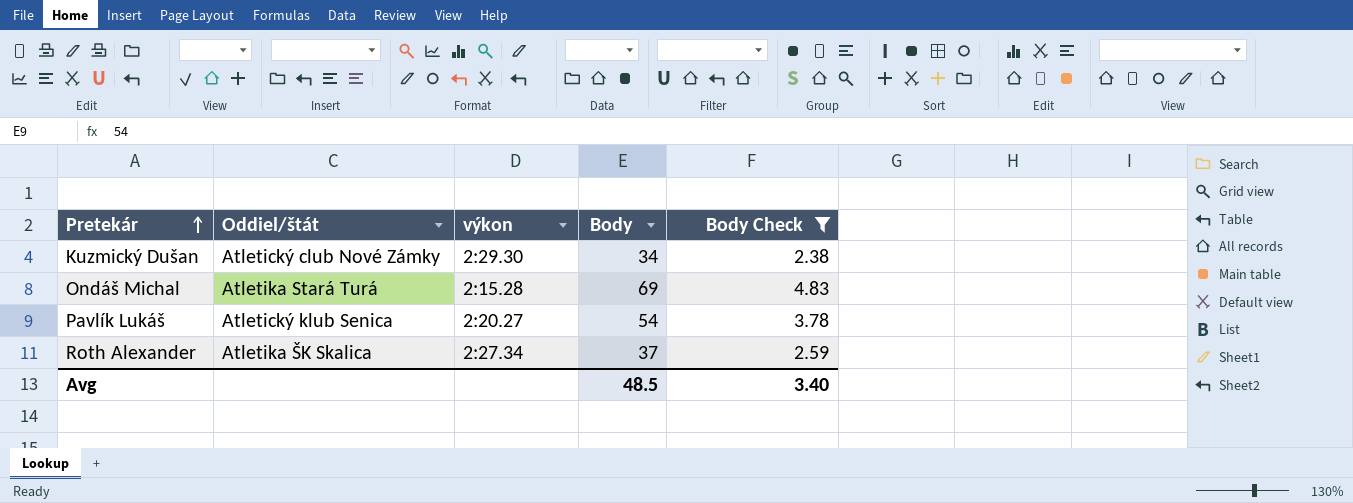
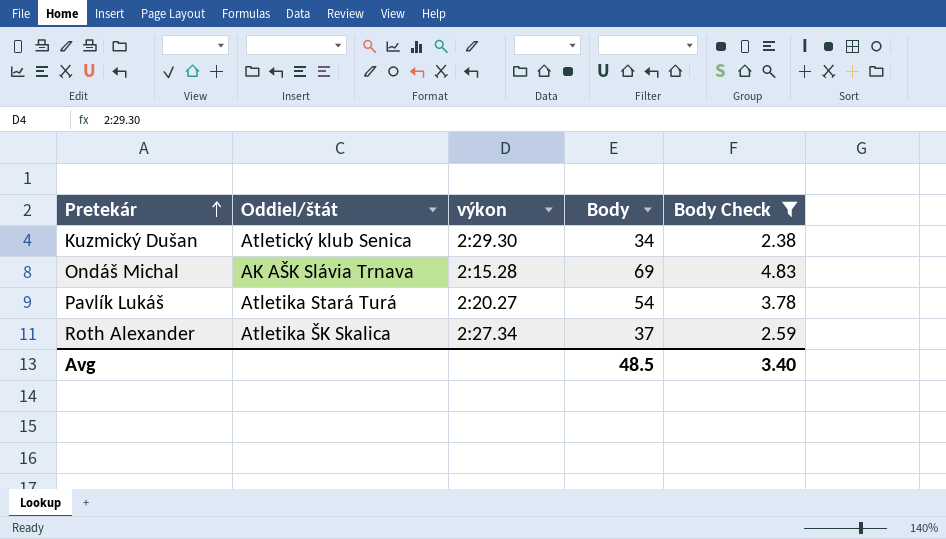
Kuzmický Dušan | Oddiel/štát: Atletický club Nové Zámky -> Atletický klub Senica
Ondáš Michal | Oddiel/štát: Atletika Stará Turá -> AK AŠK Slávia Trnava
Pavlík Lukáš | Oddiel/štát: Atletický klub Senica -> Atletika Stará Turá

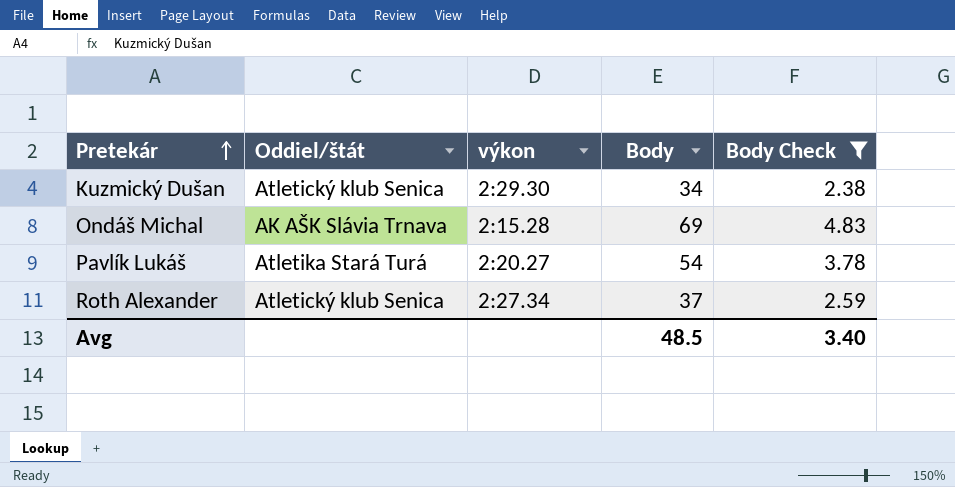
Roth Alexander | Oddiel/štát: Atletika ŠK Skalica -> Atletický klub Senica

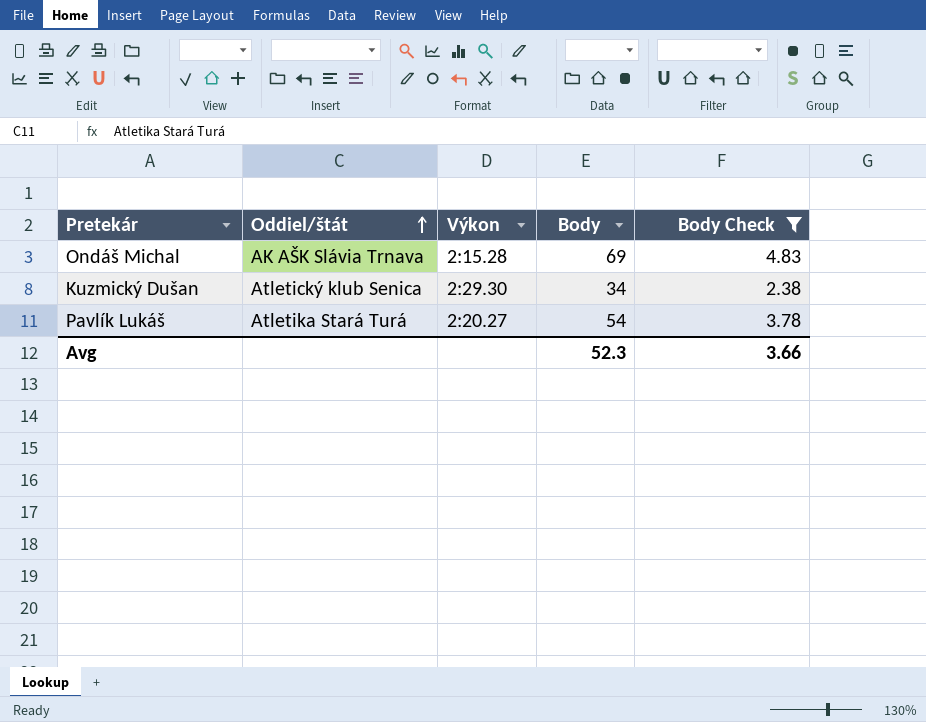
row order: Pretekár ascending -> Oddiel/štát ascending
column name: výkon -> Výkon
row Roth Alexander: Atletický klub Senica | 2:27.34 | 37 | 2.59 -> none
Avg | Body: 48.5 -> 52.3
Avg | Body Check: 3.40 -> 3.66

